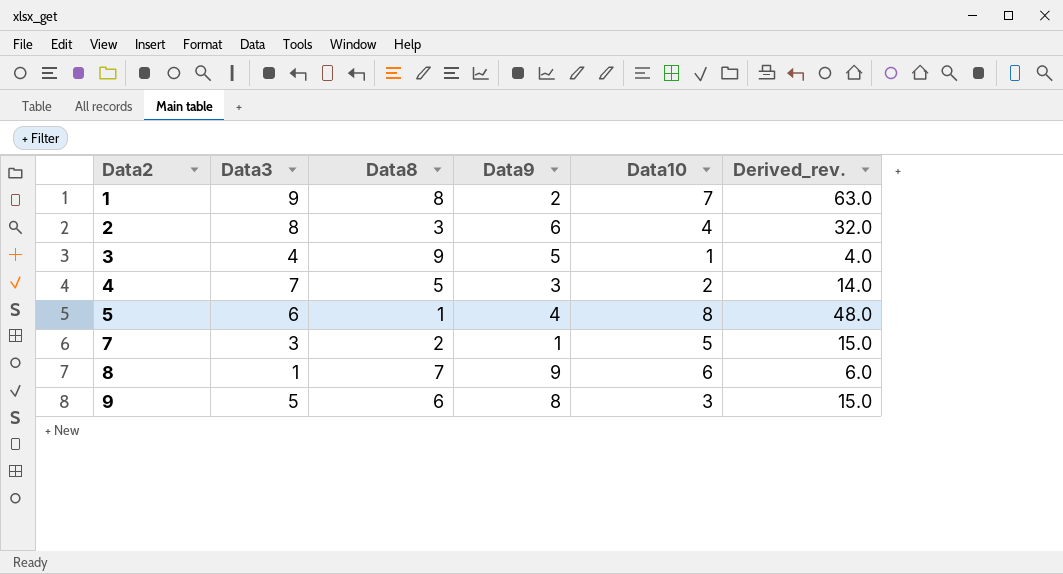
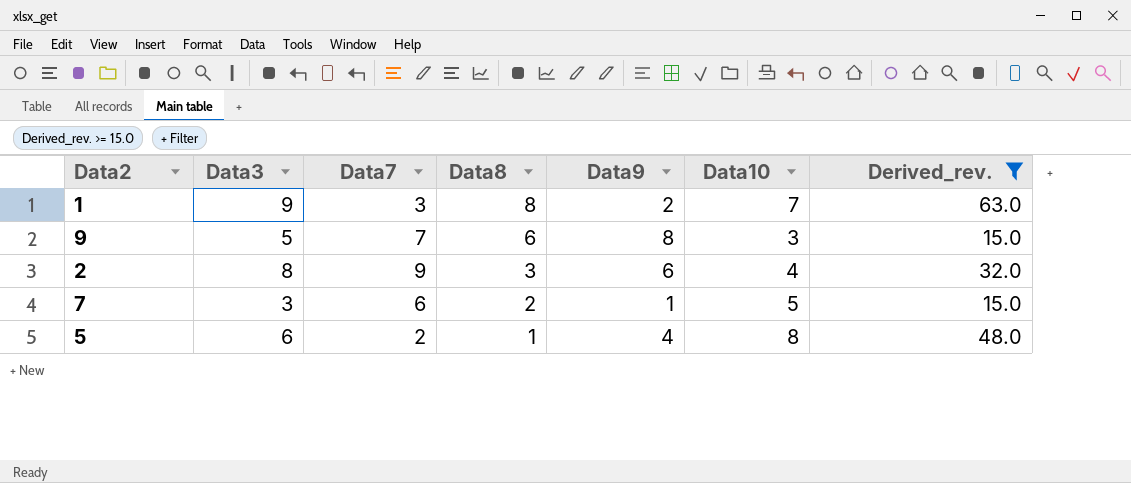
filter: none -> Derived_rev. >= 15.0
row order: Data2 ascending -> Data8 descending
column Data7 | position: none -> 3

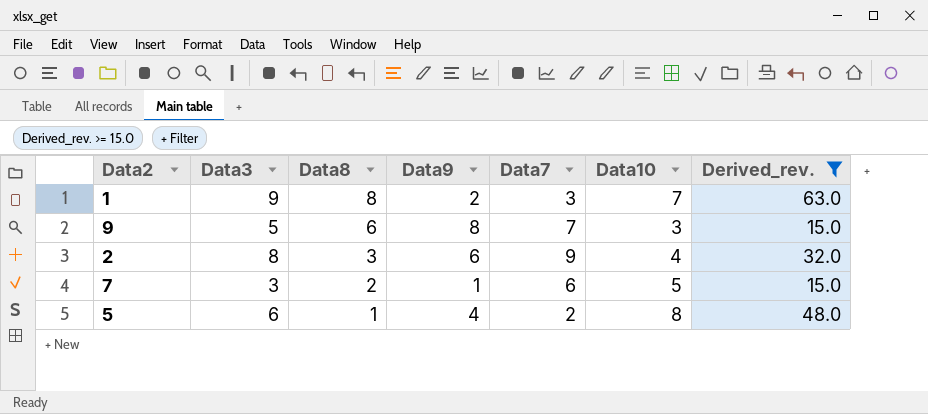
column Data7 | position: 3 -> 5

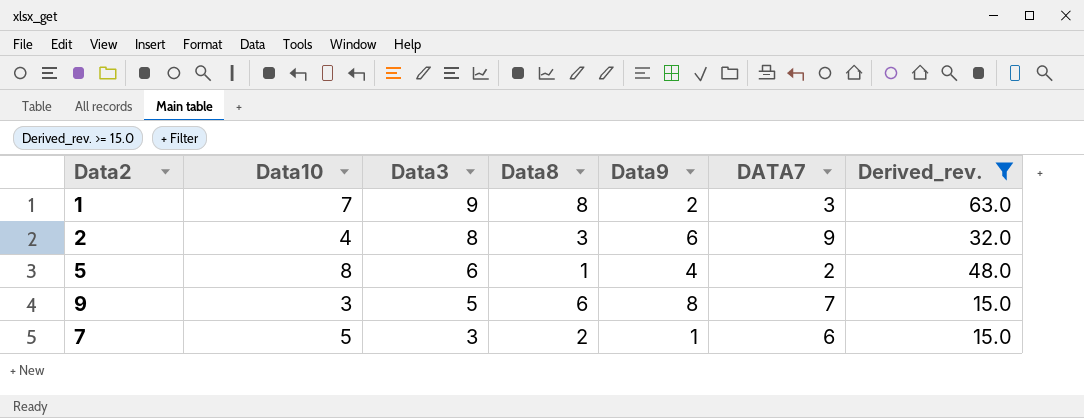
row order: Data8 descending -> Data3 descending
column Data10 | position: 6 -> 2
column name: Data7 -> DATA7

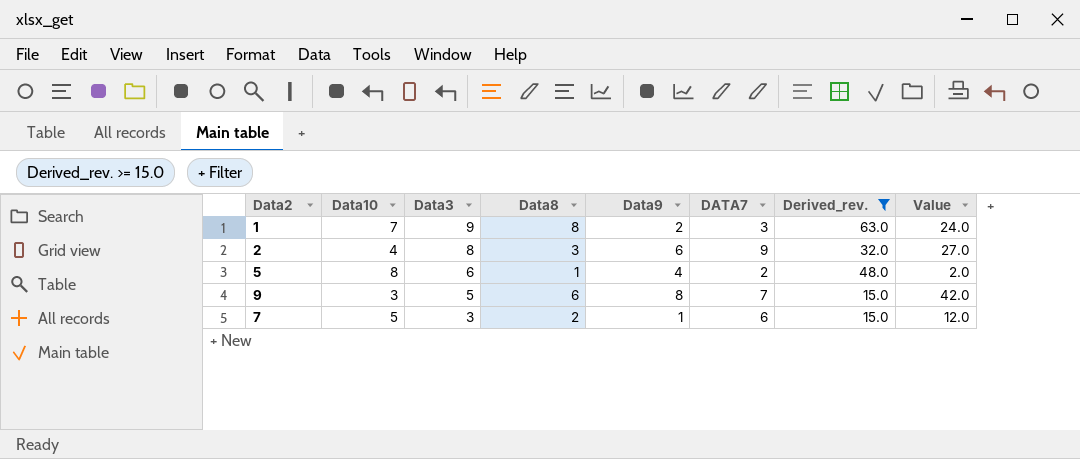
column Value | formula: none -> [Data8] * [DATA7]

